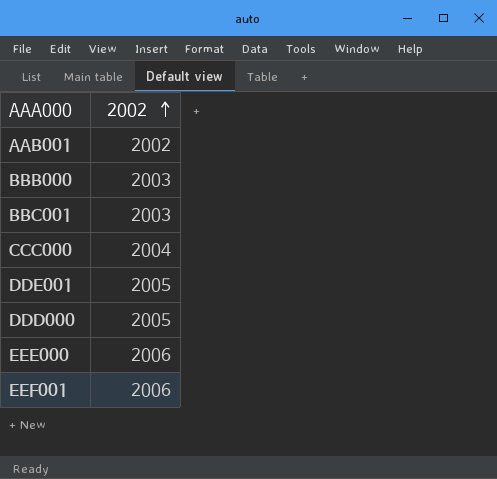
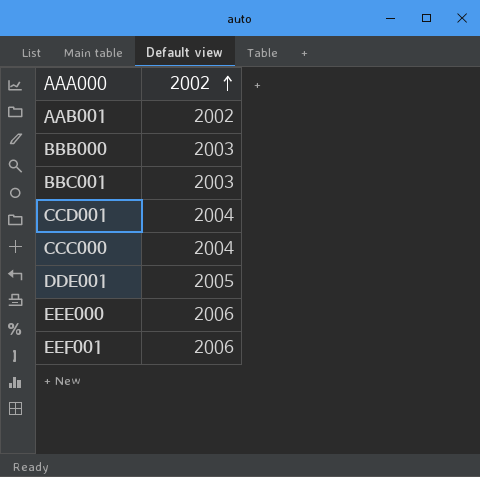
row DDD000: 2005 -> none
row CCD001: none -> 2004

